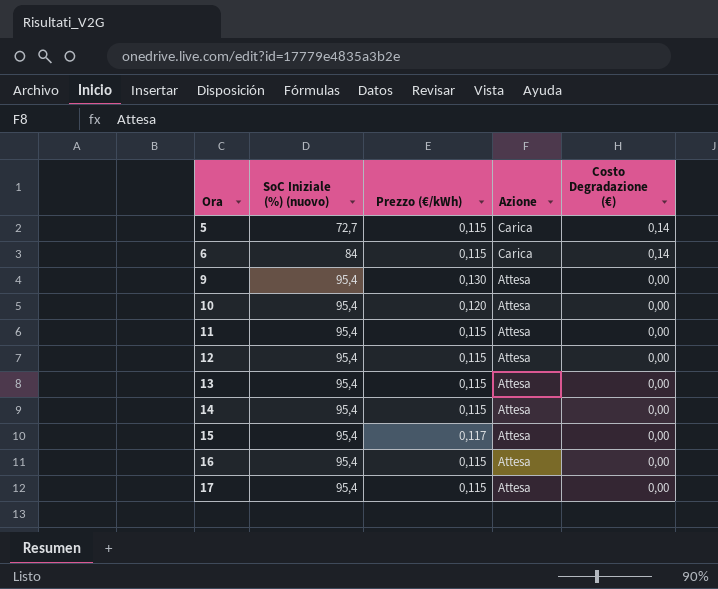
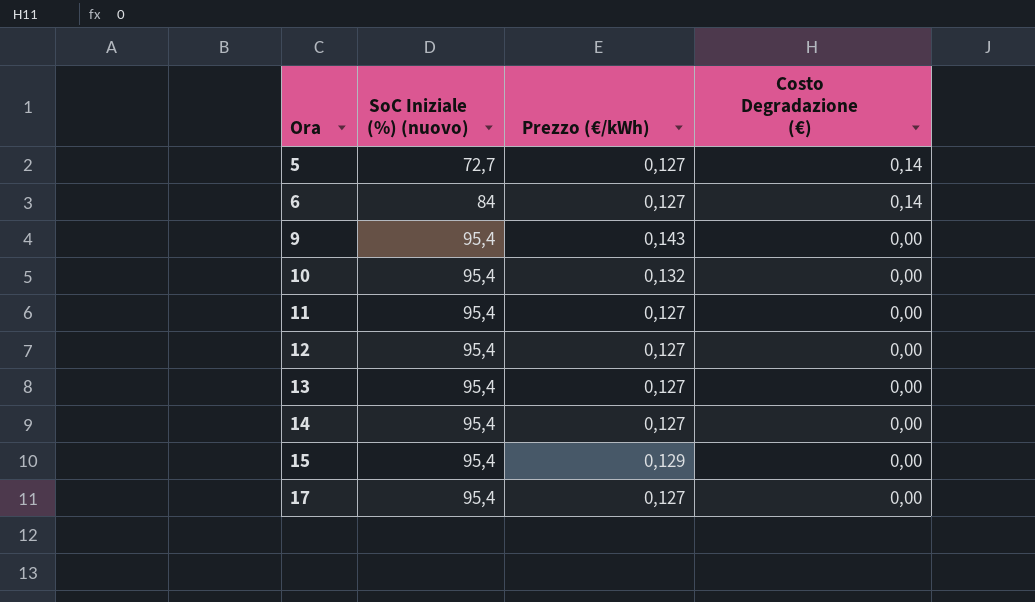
column Azione | position: 4 -> none
row 16: 95,4 | 0,115 | Attesa | 0,00 -> none
5 | Prezzo (€/kWh): 0,115 -> 0,127
6 | Prezzo (€/kWh): 0,115 -> 0,127
9 | Prezzo (€/kWh): 0,130 -> 0,143
10 | Prezzo (€/kWh): 0,120 -> 0,132
11 | Prezzo (€/kWh): 0,115 -> 0,127
12 | Prezzo (€/kWh): 0,115 -> 0,127
13 | Prezzo (€/kWh): 0,115 -> 0,127
14 | Prezzo (€/kWh): 0,115 -> 0,127
15 | Prezzo (€/kWh): 0,117 -> 0,129
17 | Prezzo (€/kWh): 0,115 -> 0,127

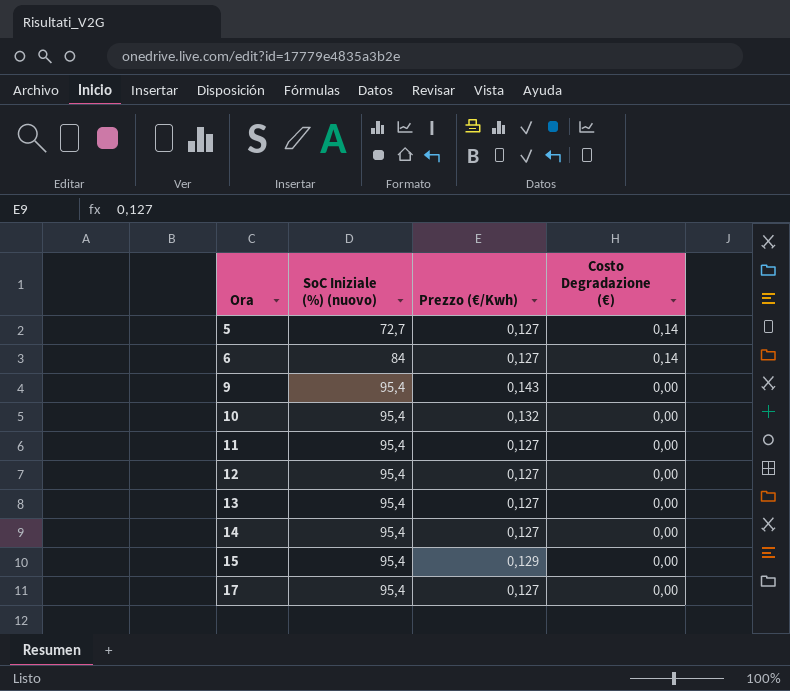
column name: Prezzo (€/kWh) -> Prezzo (€/Kwh)

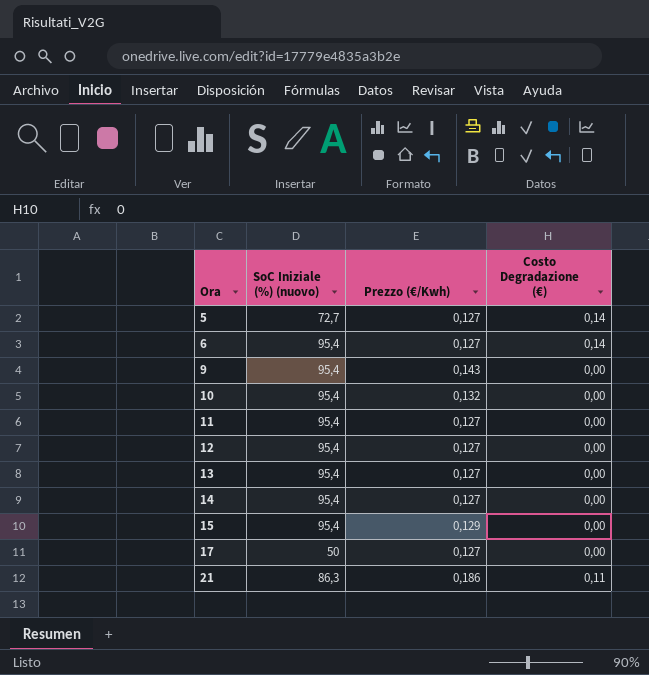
6 | SoC Iniziale (%) (nuovo): 84 -> 95,4
17 | SoC Iniziale (%) (nuovo): 95,4 -> 50
row 21: none -> 86,3 | 0,186 | 0,11

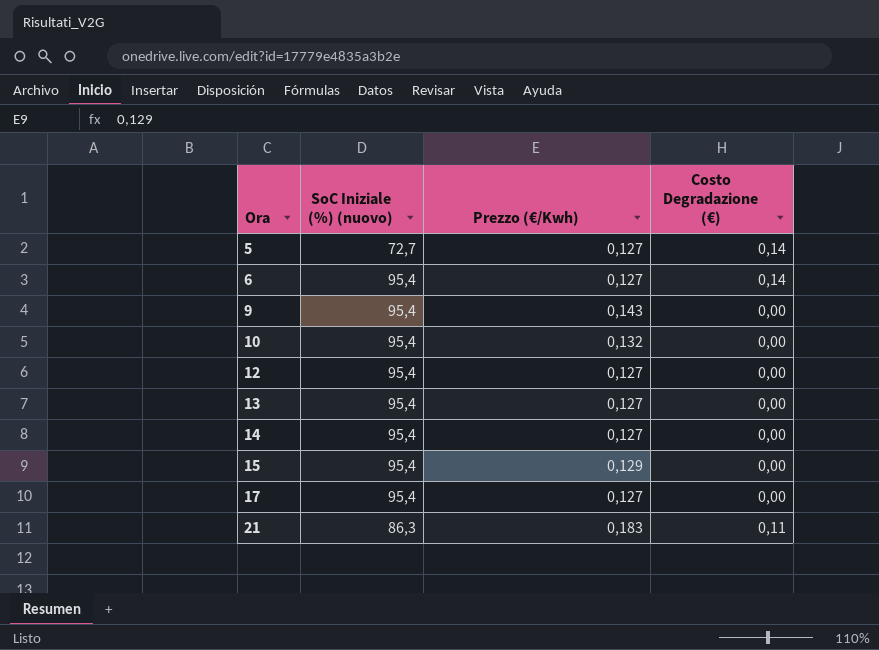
row 11: 95,4 | 0,127 | 0,00 -> none
17 | SoC Iniziale (%) (nuovo): 50 -> 95,4
21 | Prezzo (€/Kwh): 0,186 -> 0,183

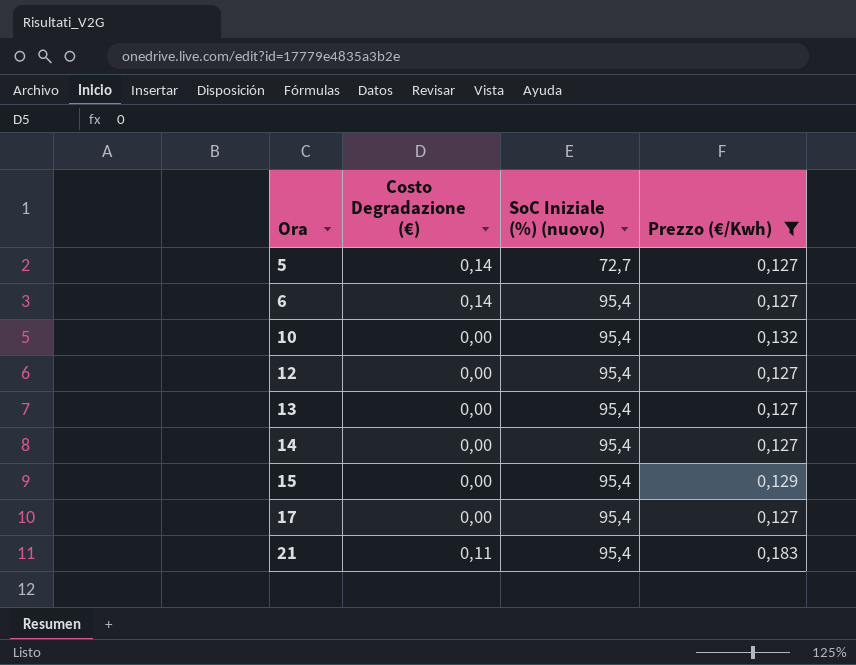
filter: none -> Prezzo (€/Kwh) != 0,143
column Costo Degradazione (€) | position: 4 -> 2
21 | SoC Iniziale (%) (nuovo): 86,3 -> 95,4

